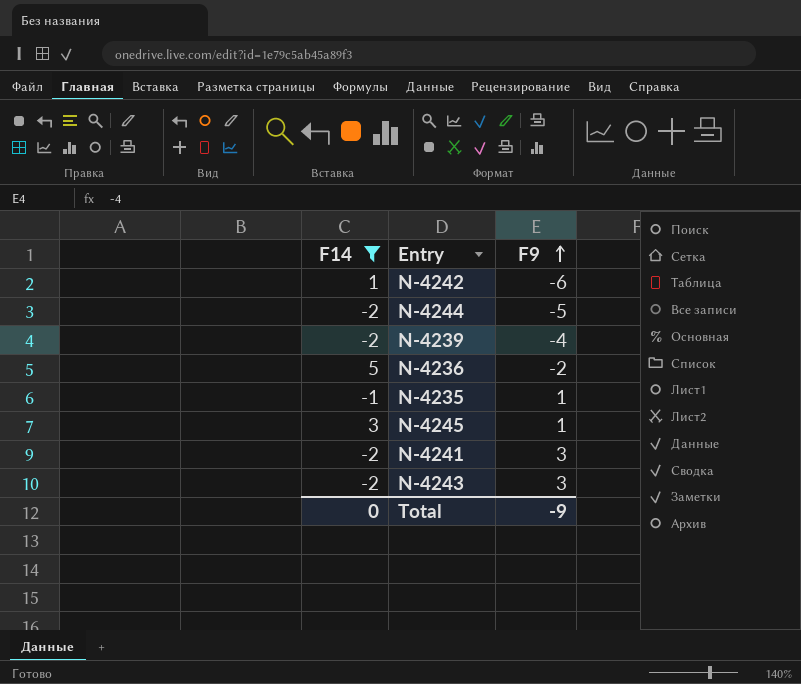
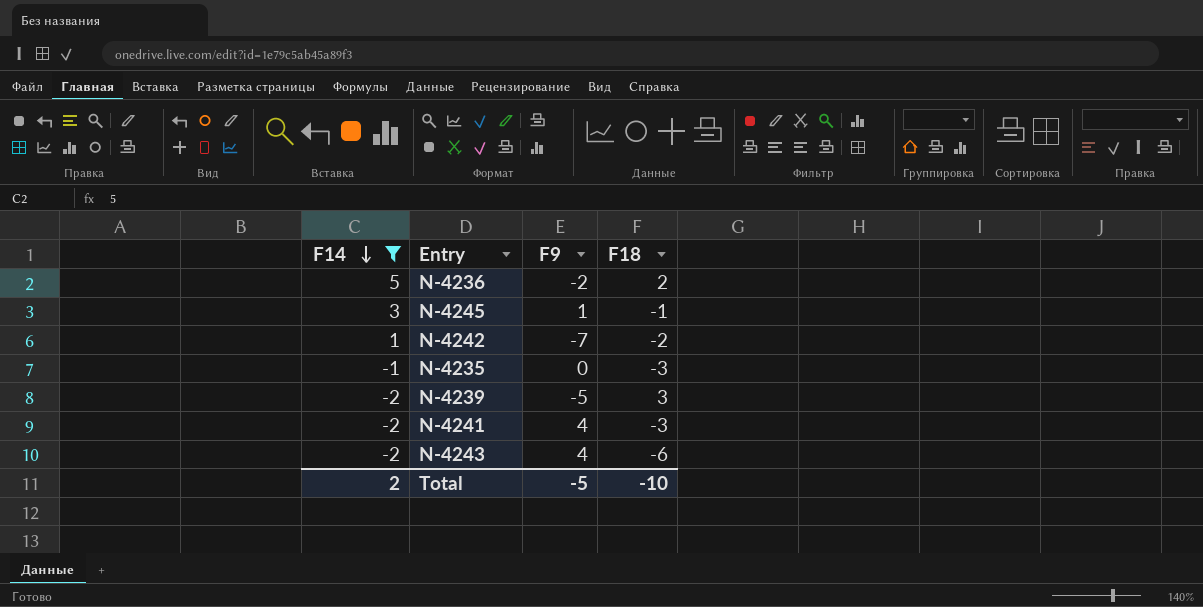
row order: F9 ascending -> F14 descending
column F18 | position: none -> 4
row N-4244: -2 | -5 -> none
N-4242 | F9: -6 -> -7
N-4235 | F9: 1 -> 0
N-4239 | F9: -4 -> -5
N-4241 | F9: 3 -> 4
N-4243 | F9: 3 -> 4
Total | F14: 0 -> 2
Total | F9: -9 -> -5

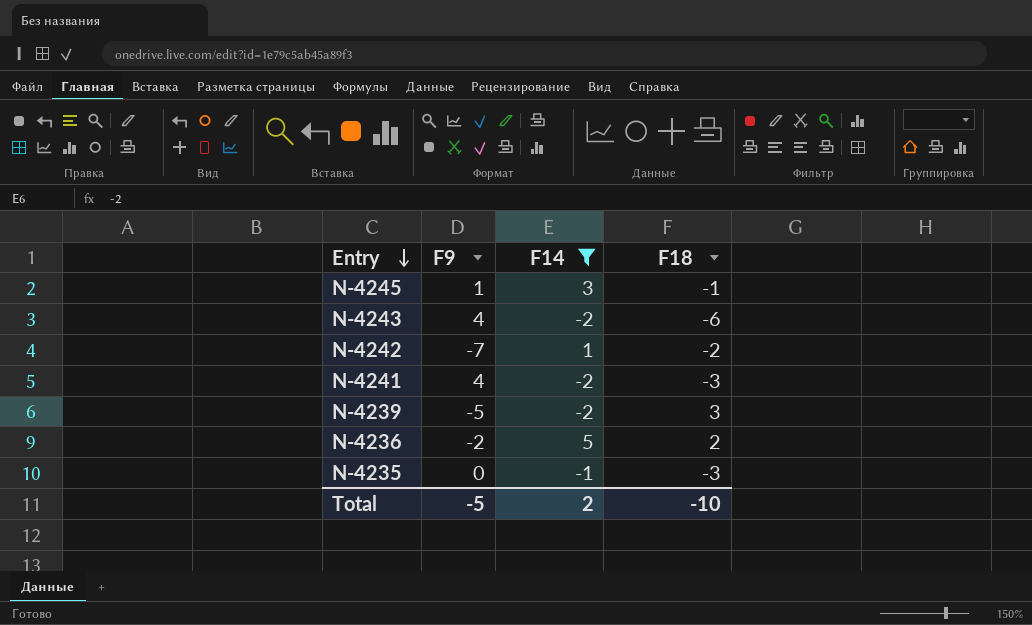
row order: F14 descending -> Entry descending
column F14 | position: 1 -> 3

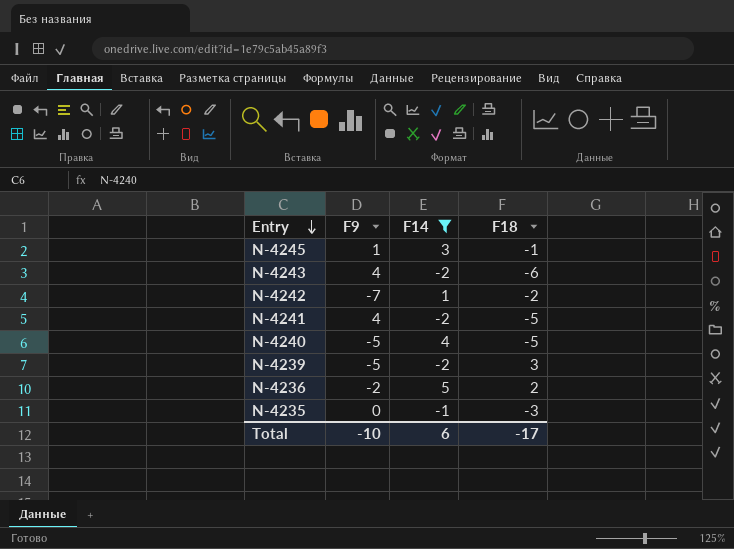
N-4241 | F18: -3 -> -5
row N-4240: none -> -5 | 4 | -5
Total | F9: -5 -> -10
Total | F14: 2 -> 6
Total | F18: -10 -> -17

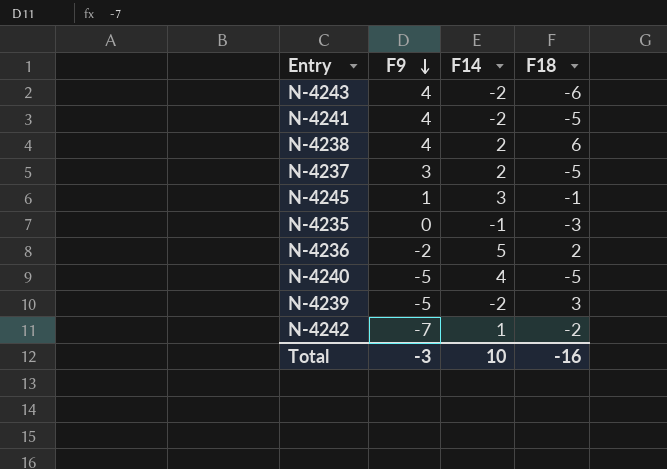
filter: F14 != 2 -> none
row order: Entry descending -> F9 descending
Total | F9: -10 -> -3
Total | F14: 6 -> 10
Total | F18: -17 -> -16

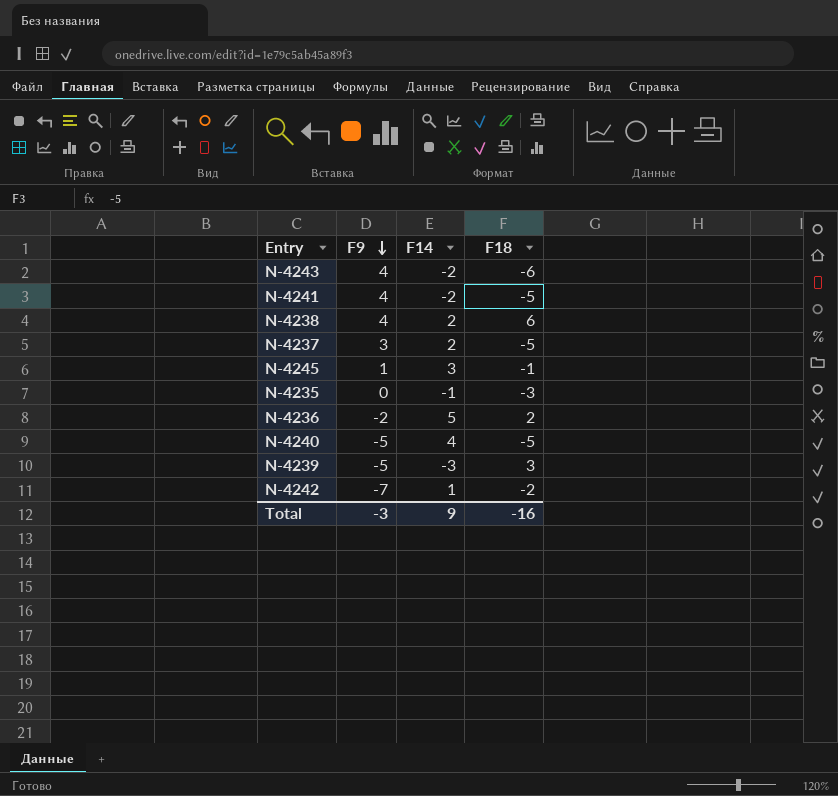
N-4239 | F14: -2 -> -3
Total | F14: 10 -> 9

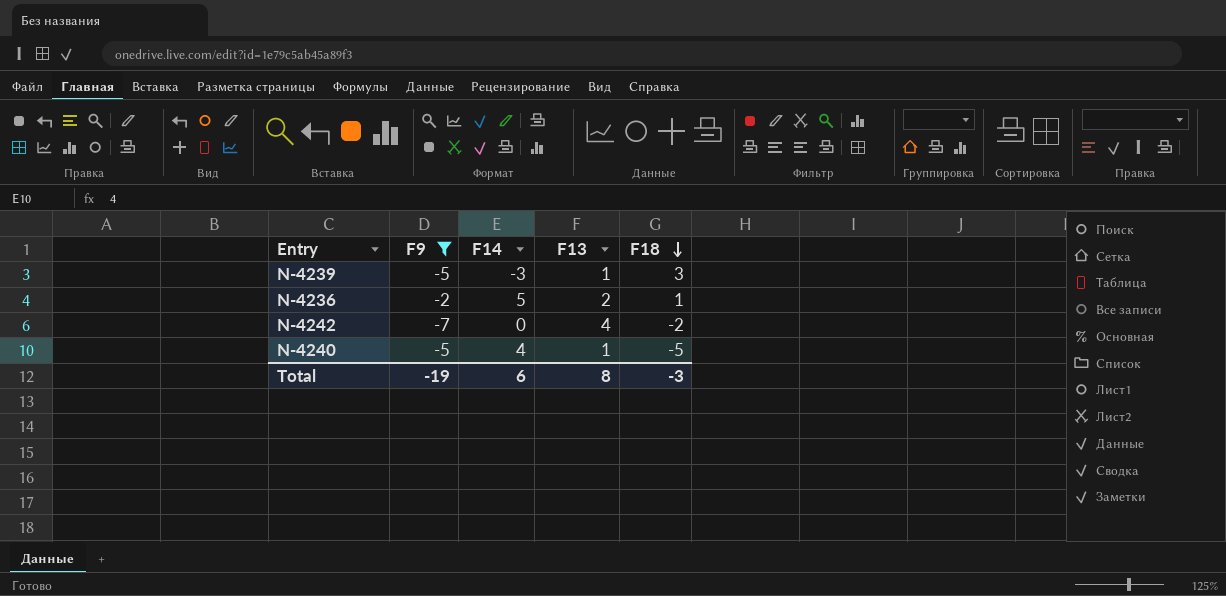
filter: none -> F9 <= -2
row order: F9 descending -> F18 descending
column F13 | position: none -> 4
N-4236 | F18: 2 -> 1
N-4242 | F14: 1 -> 0
Total | F9: -3 -> -19
Total | F14: 9 -> 6
Total | F18: -16 -> -3

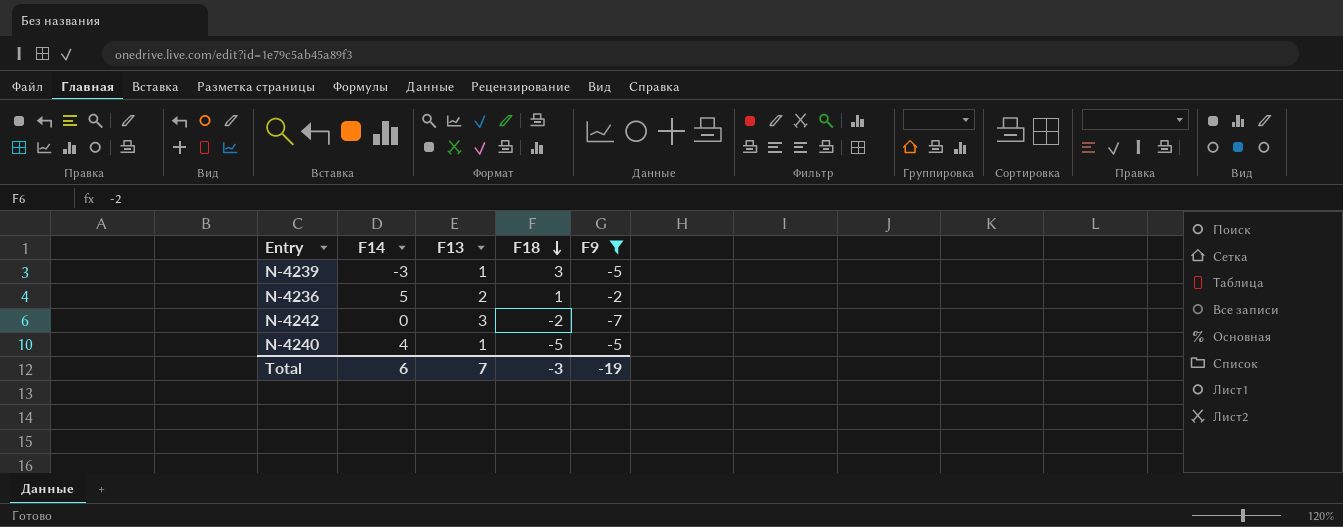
column F9 | position: 2 -> 5
N-4242 | F13: 4 -> 3
Total | F13: 8 -> 7

